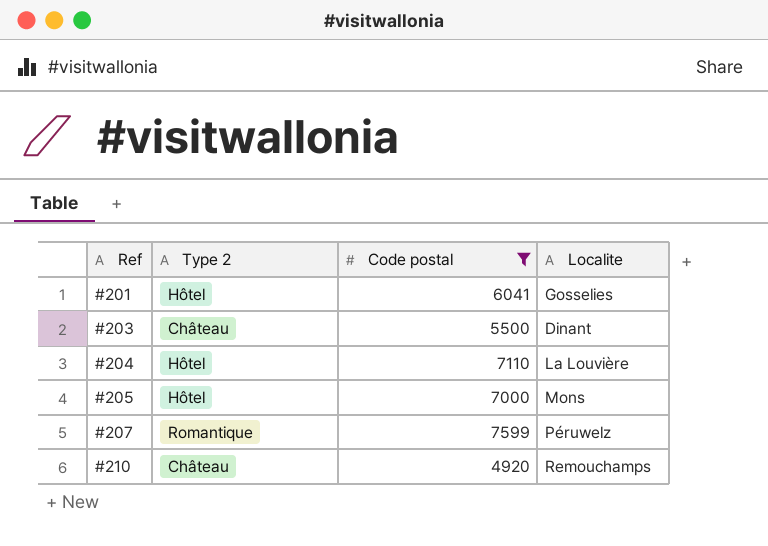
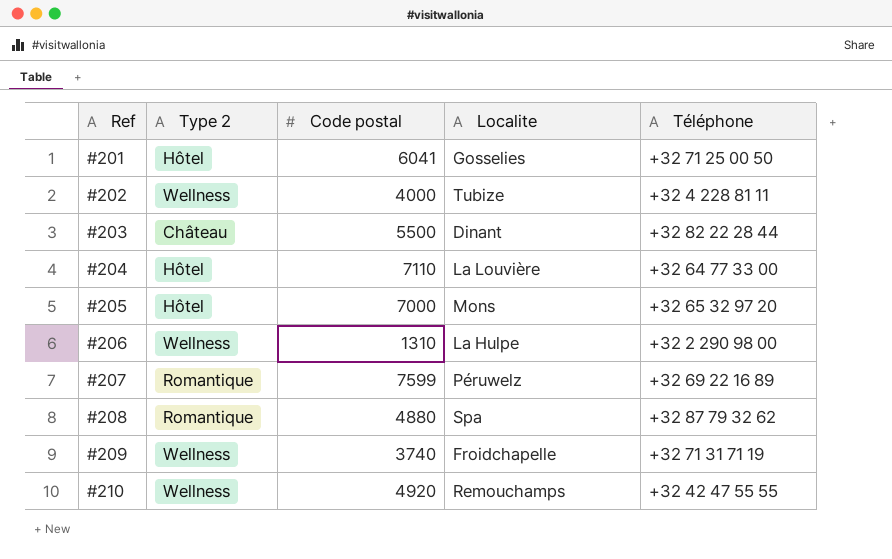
filter: Code postal >= 4920 -> none
column Téléphone | position: none -> 5
#210 | Type 2: Château -> Wellness

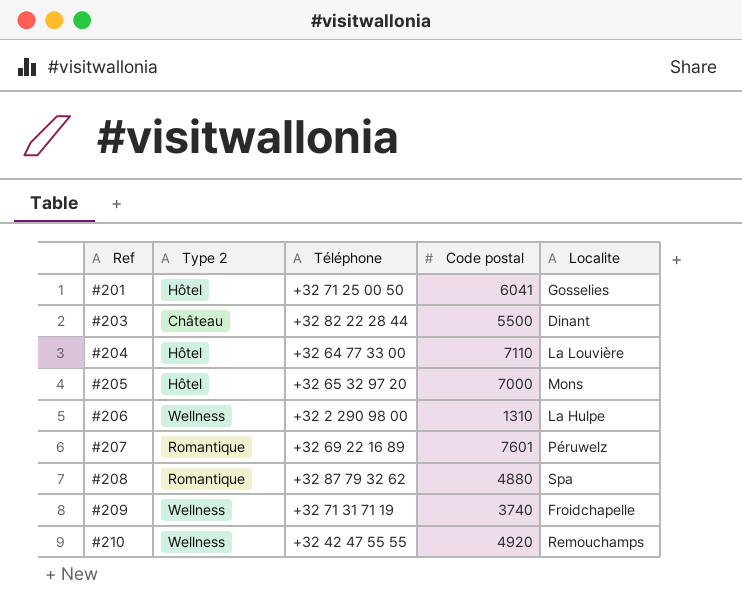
column Téléphone | position: 5 -> 3
row #202: Wellness | 4000 | Tubize | +32 4 228 81 11 -> none
#207 | Code postal: 7599 -> 7601

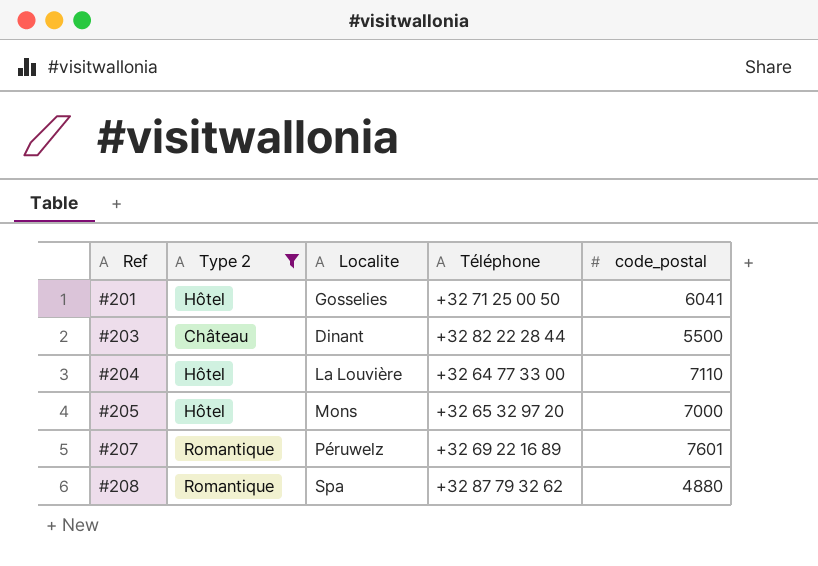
filter: none -> Type 2 != Wellness
column Localite | position: 5 -> 3
column name: Code postal -> code_postal

